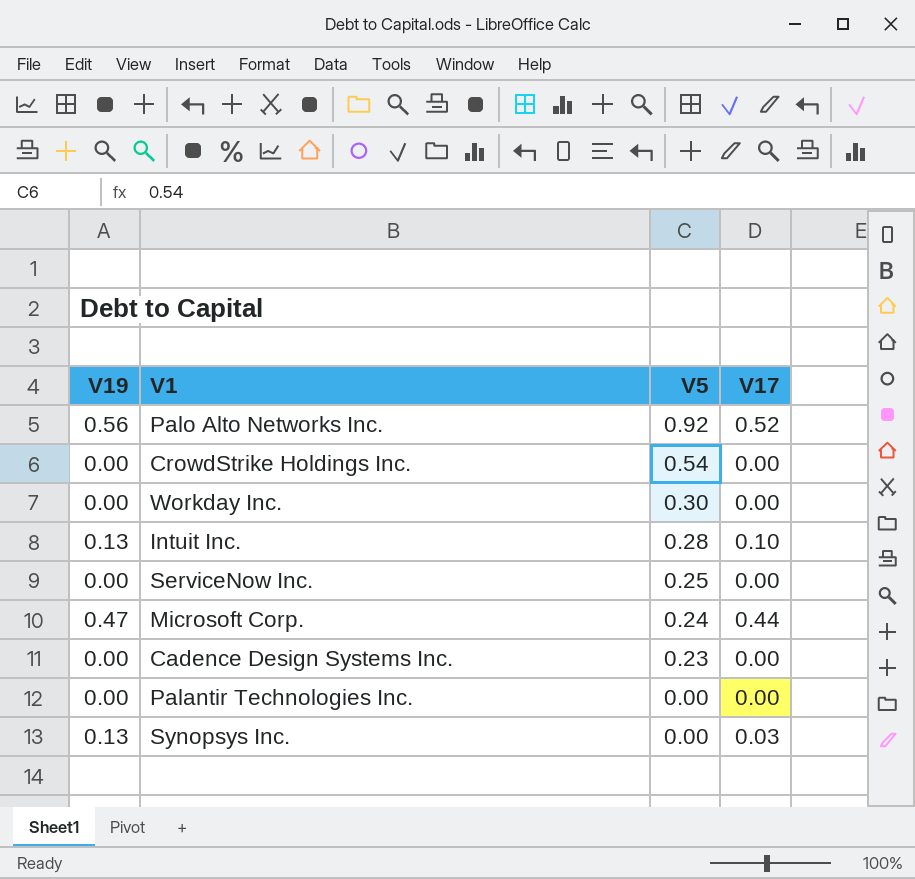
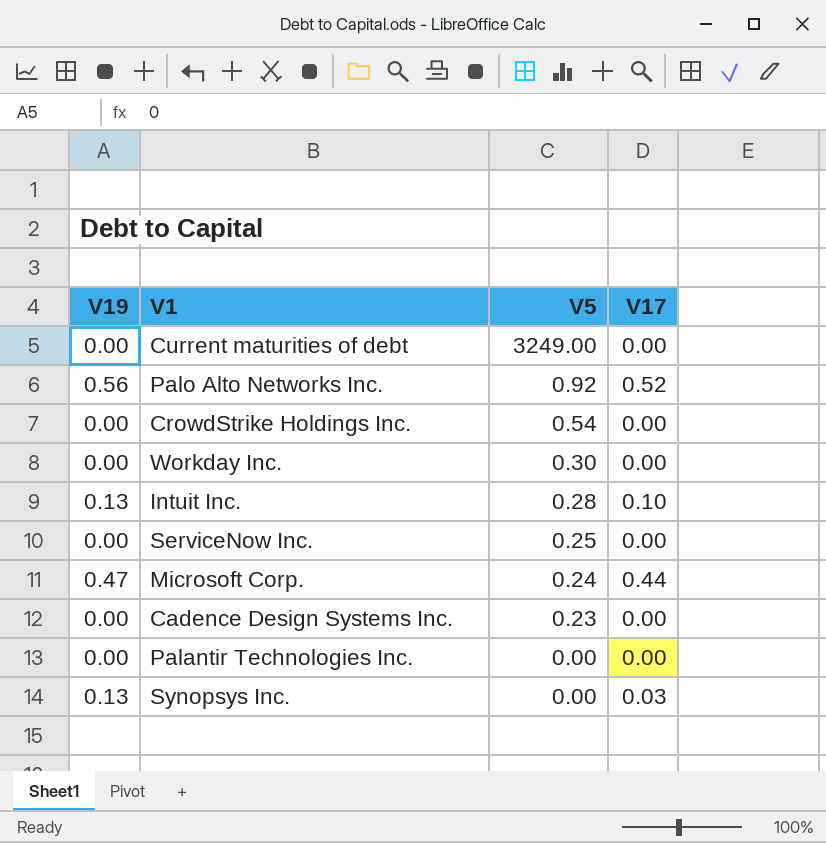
row Current maturities of debt: none -> 0.00 | 3249.00 | 0.00

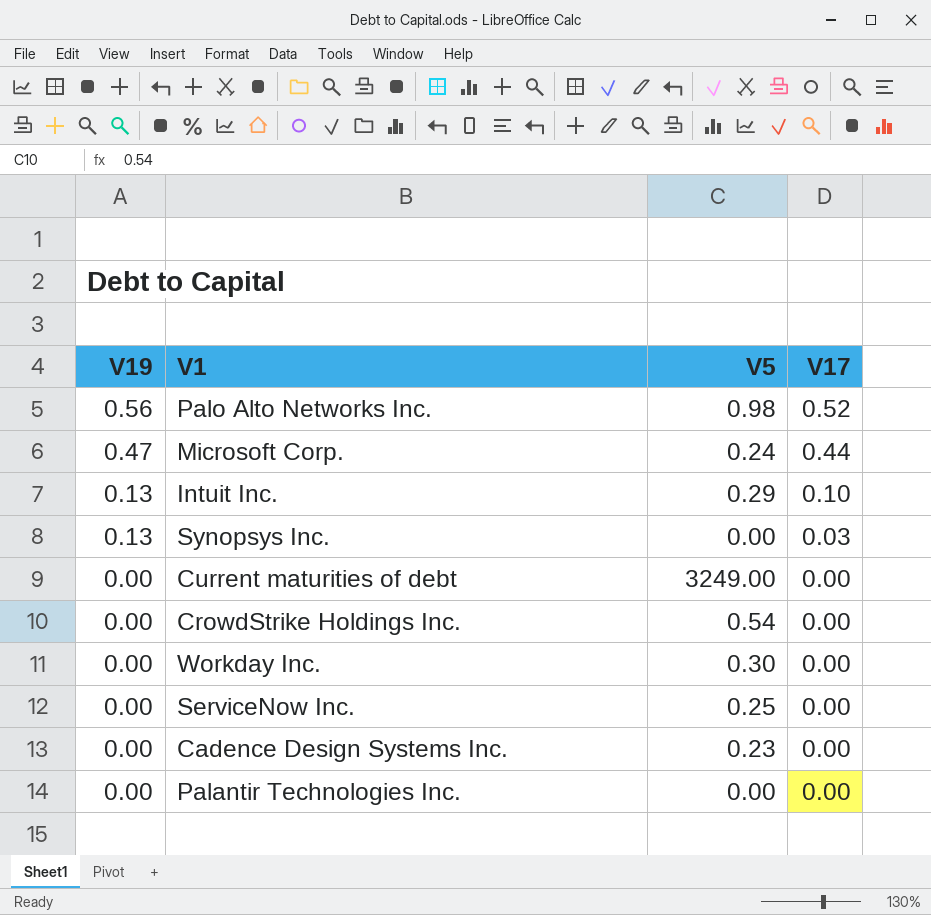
row order: V5 descending -> V19 descending
Palo Alto Networks Inc. | V5: 0.92 -> 0.98
Intuit Inc. | V5: 0.28 -> 0.29

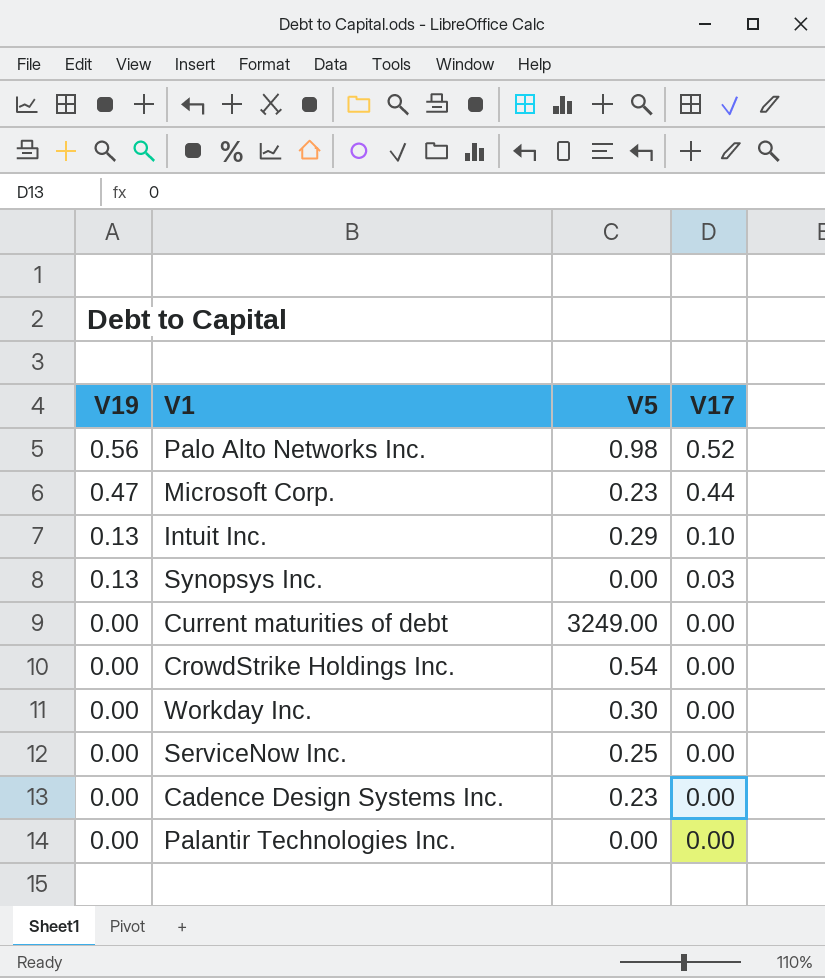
Microsoft Corp. | V5: 0.24 -> 0.23

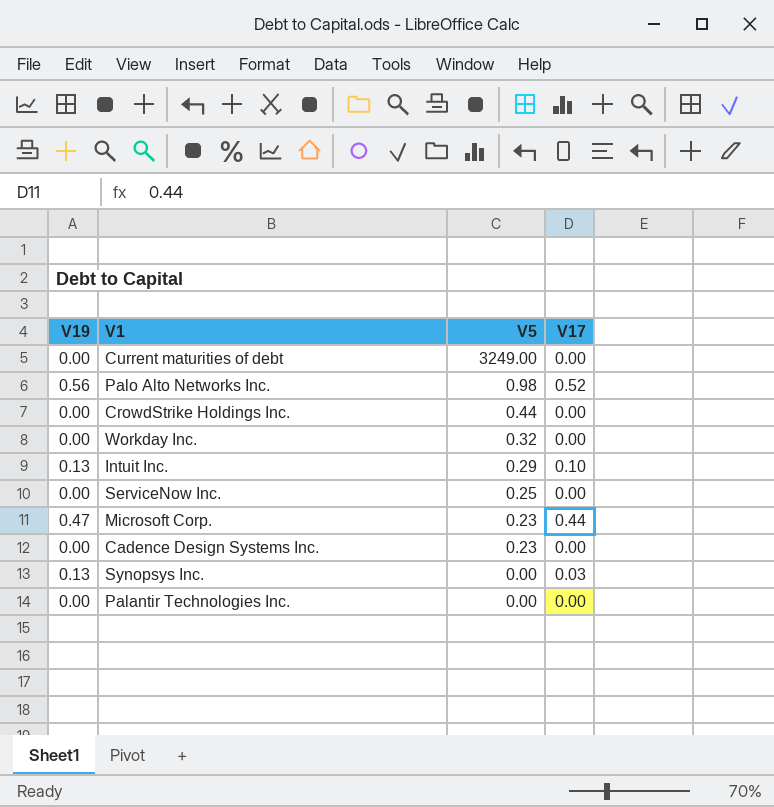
row order: V19 descending -> V5 descending
CrowdStrike Holdings Inc. | V5: 0.54 -> 0.44
Workday Inc. | V5: 0.30 -> 0.32

